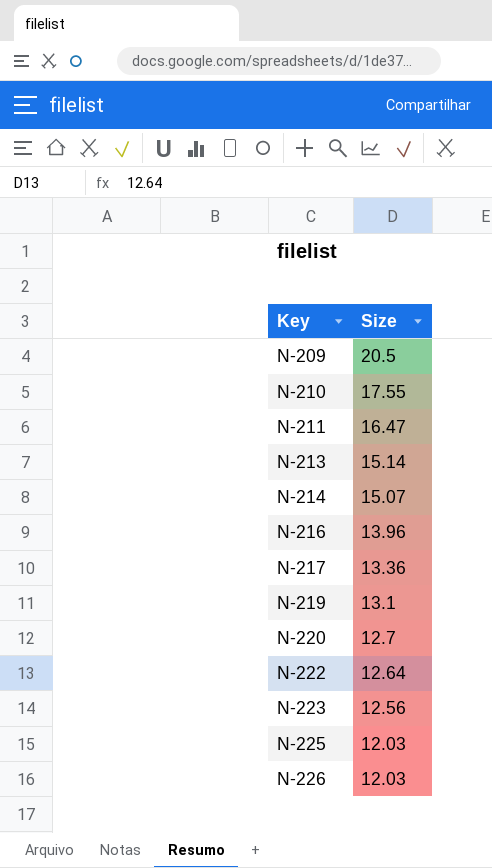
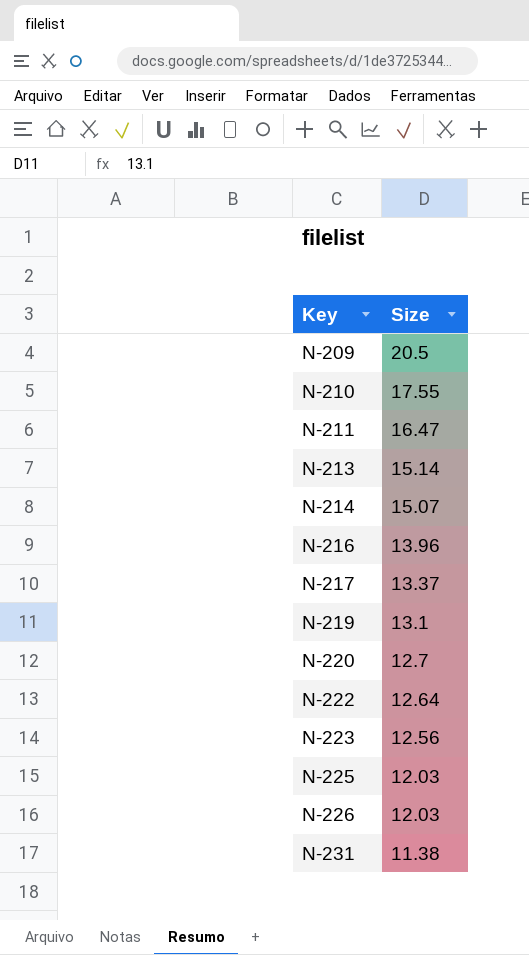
N-217 | Size: 13.36 -> 13.37
row N-231: none -> 11.38

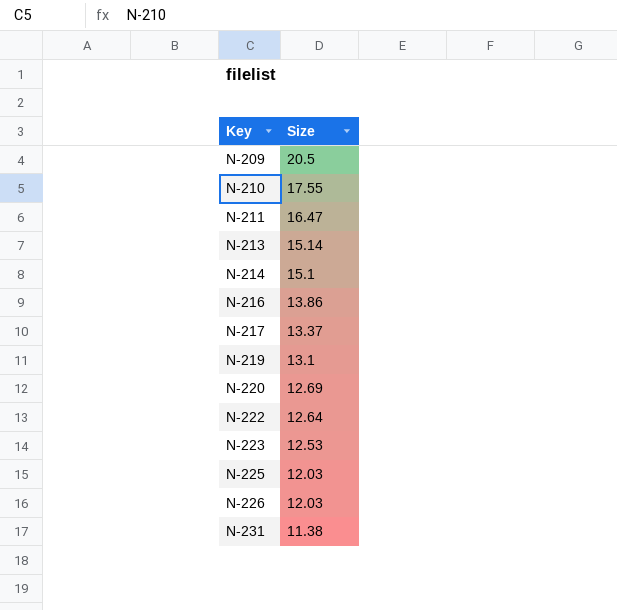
N-214 | Size: 15.07 -> 15.1
N-216 | Size: 13.96 -> 13.86
N-220 | Size: 12.7 -> 12.69
N-223 | Size: 12.56 -> 12.53

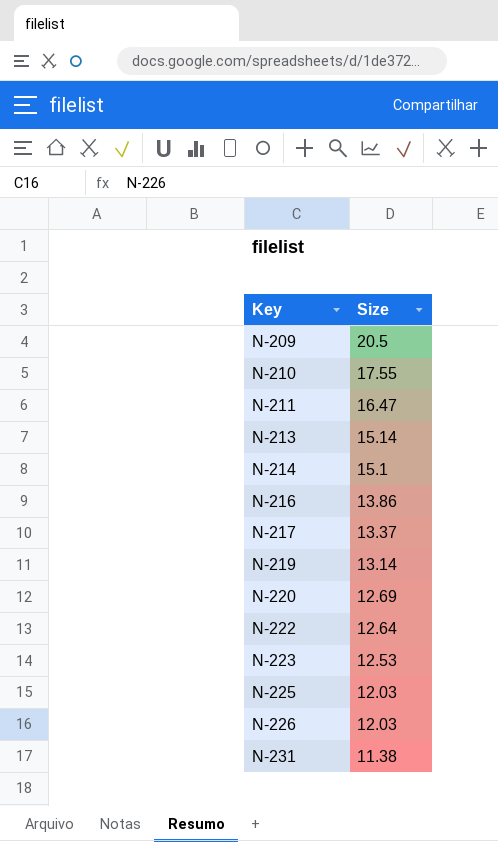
N-219 | Size: 13.1 -> 13.14

